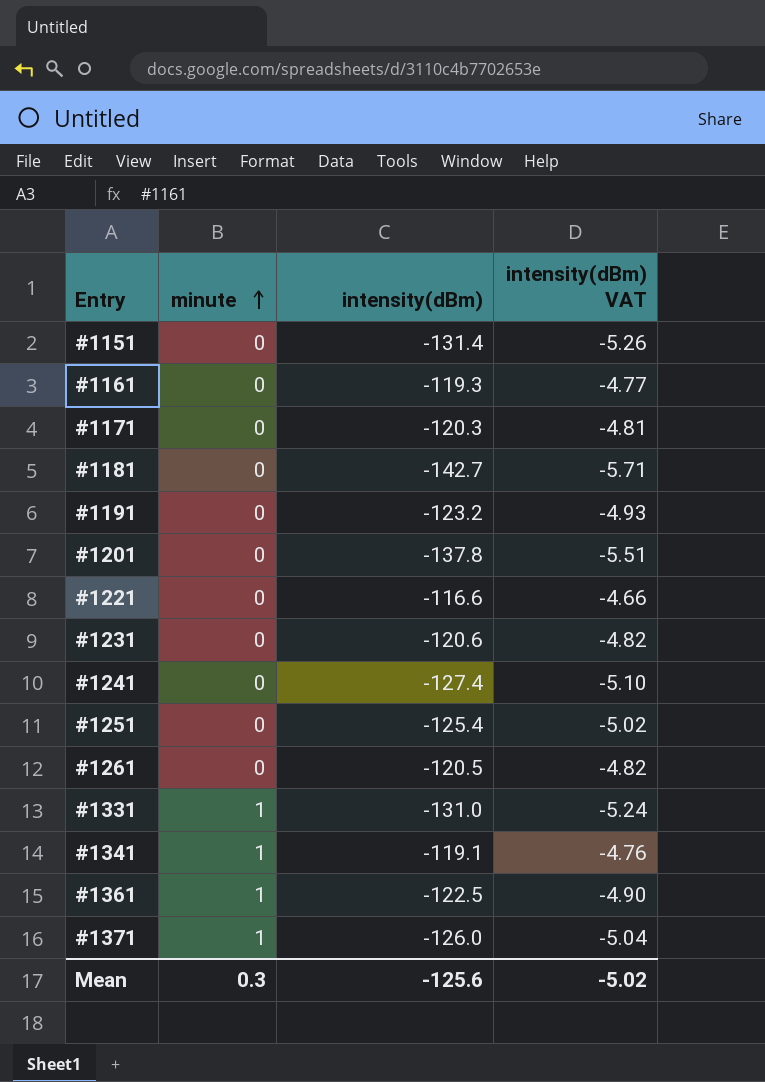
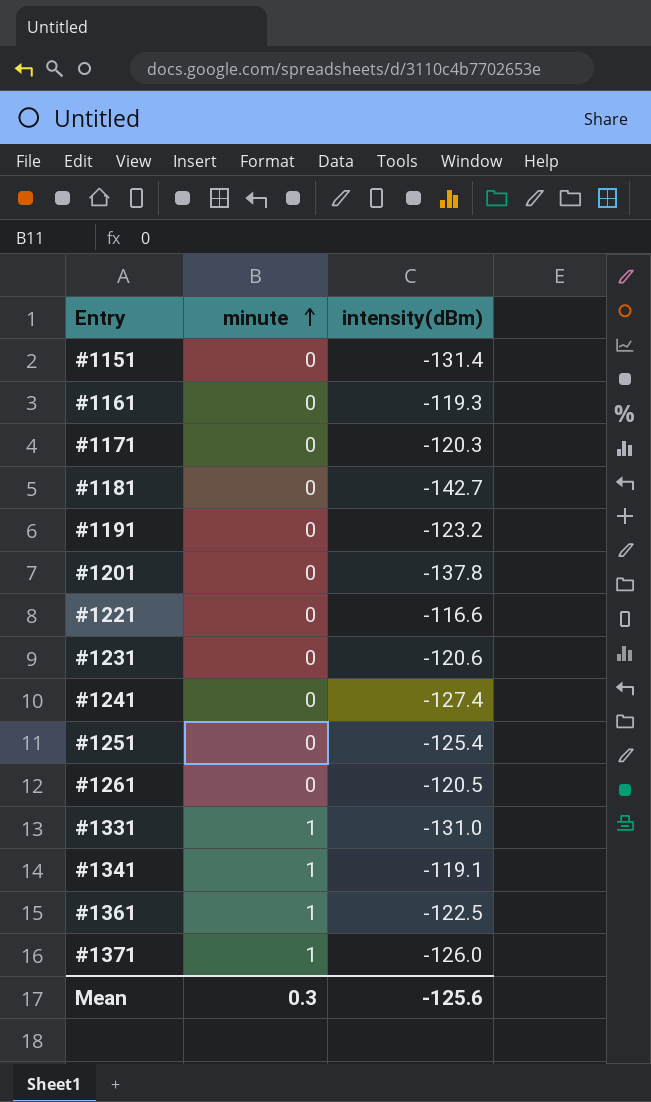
column intensity(dBm) VAT | formula: [intensity(dBm)] * 0.04 -> none

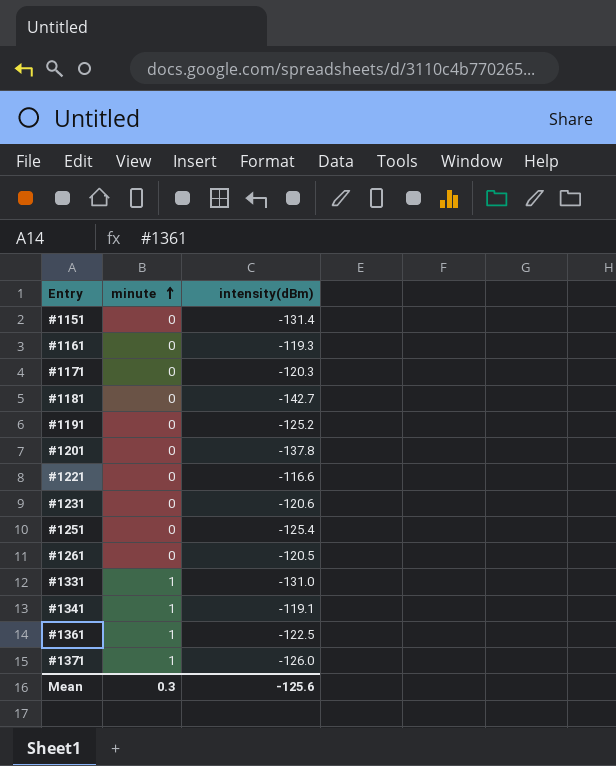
row #1241: 0 | -127.4 -> none
#1191 | intensity(dBm): -123.2 -> -125.2

